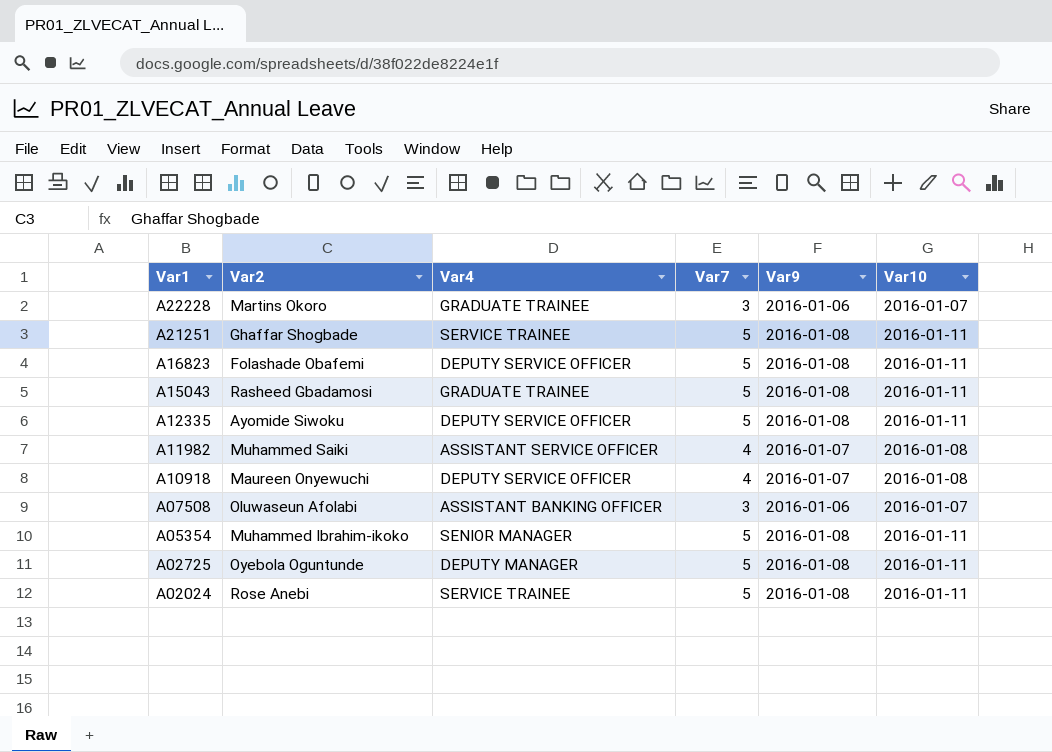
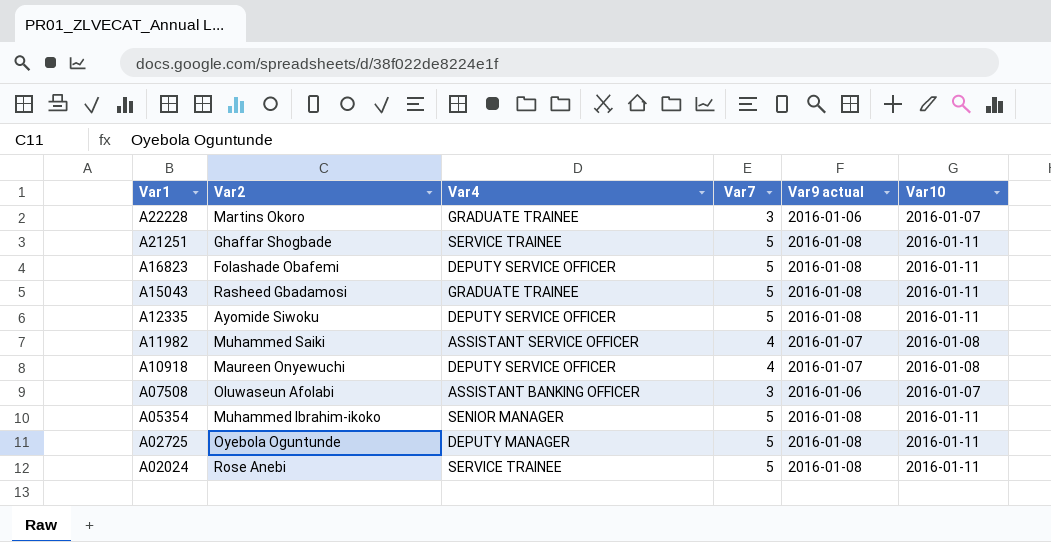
column name: Var9 -> Var9 actual

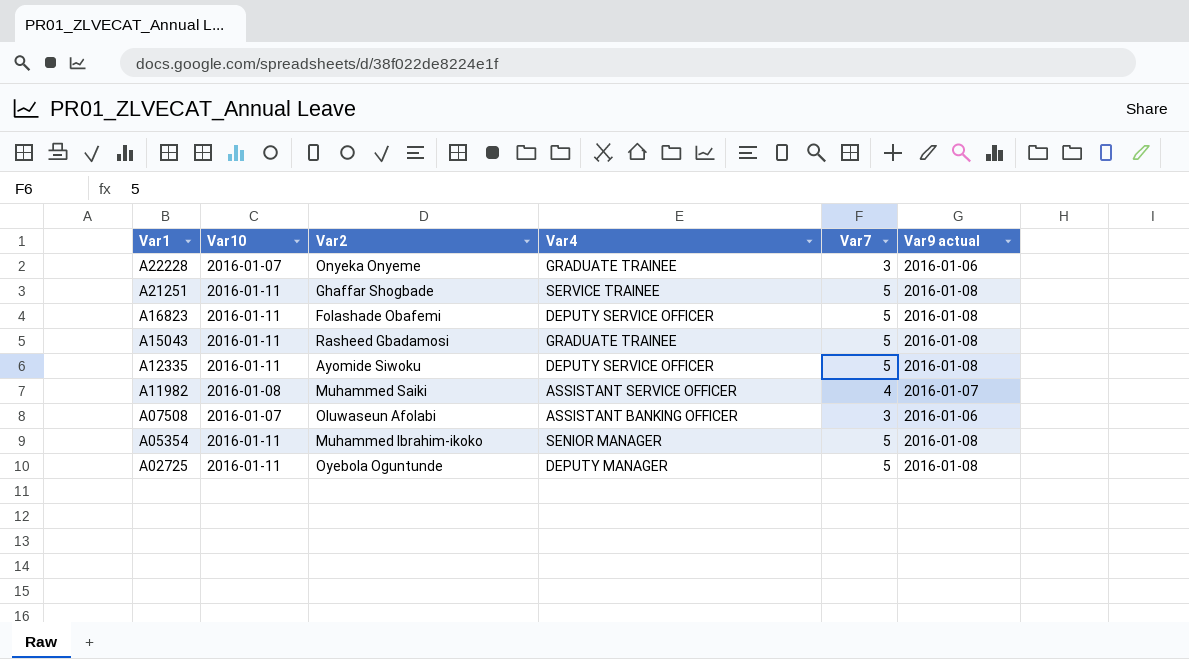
column Var10 | position: 6 -> 2
row A10918: Maureen Onyewuchi | DEPUTY SERVICE OFFICER | 4 | 2016-01-07 | 2016-01-08 -> none
row A02024: Rose Anebi | SERVICE TRAINEE | 5 | 2016-01-08 | 2016-01-11 -> none
A22228 | Var2: Martins Okoro -> Onyeka Onyeme

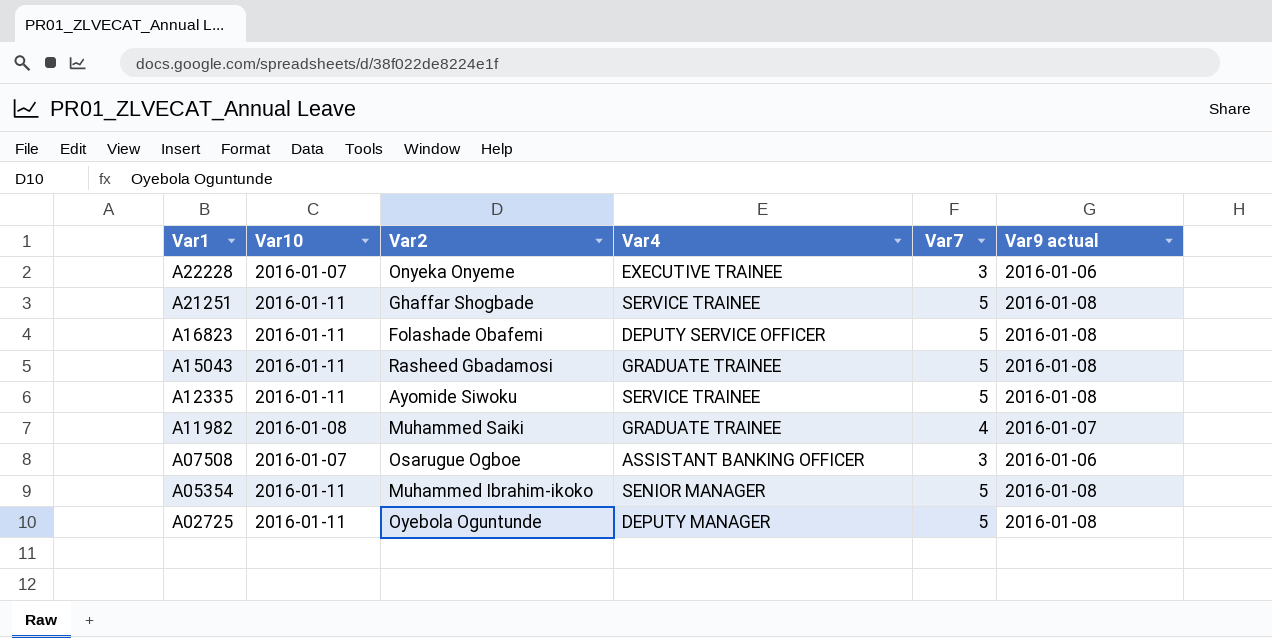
A22228 | Var4: GRADUATE TRAINEE -> EXECUTIVE TRAINEE
A12335 | Var4: DEPUTY SERVICE OFFICER -> SERVICE TRAINEE
A11982 | Var4: ASSISTANT SERVICE OFFICER -> GRADUATE TRAINEE
A07508 | Var2: Oluwaseun Afolabi -> Osarugue Ogboe

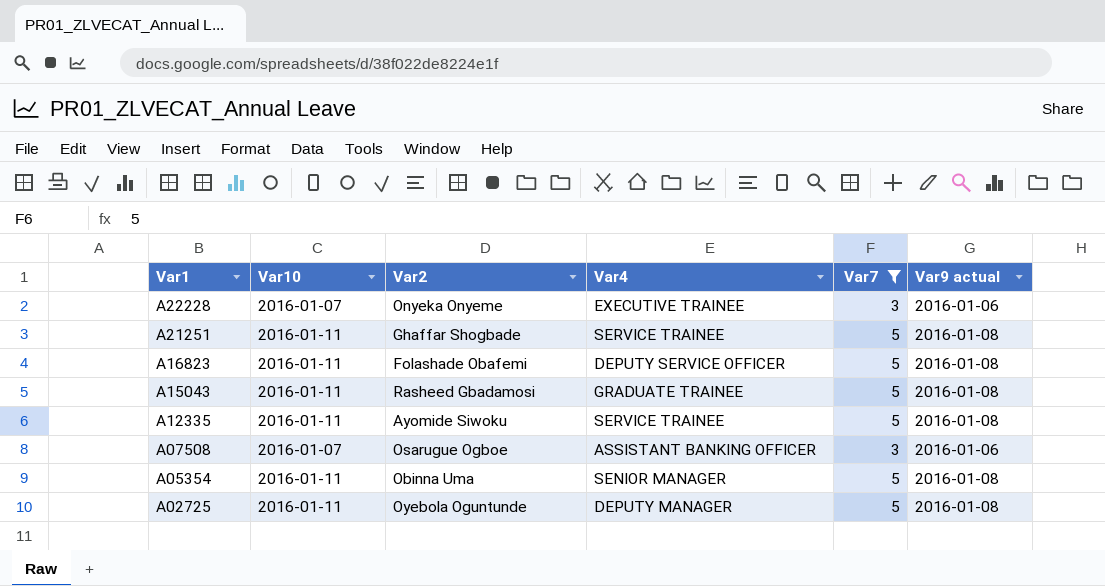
filter: none -> Var7 != 4
A05354 | Var2: Muhammed Ibrahim-ikoko -> Obinna Uma

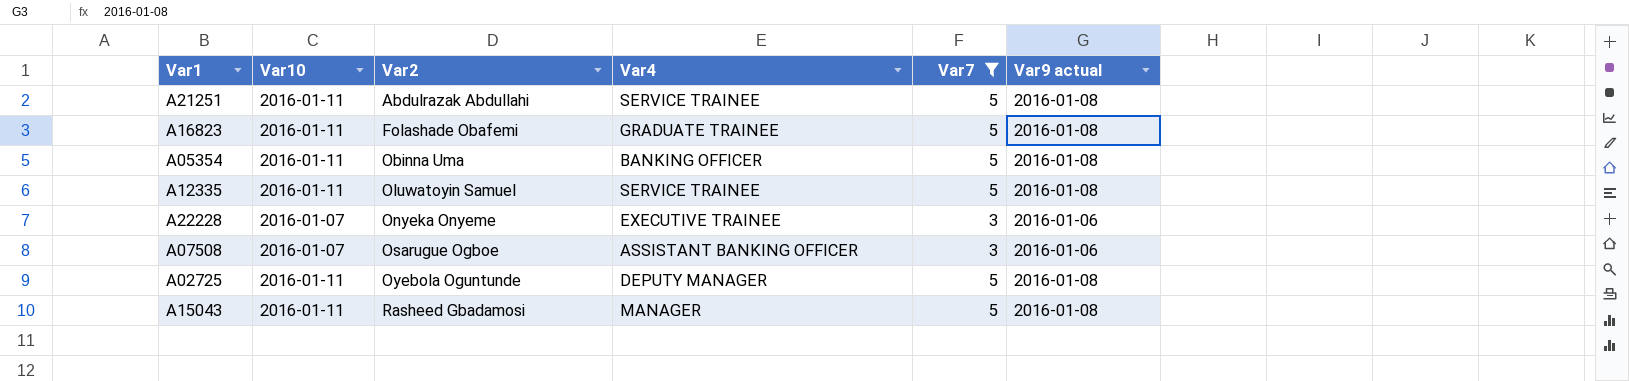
row order: Var1 descending -> Var2 ascending
A21251 | Var2: Ghaffar Shogbade -> Abdulrazak Abdullahi
A16823 | Var4: DEPUTY SERVICE OFFICER -> GRADUATE TRAINEE
A05354 | Var4: SENIOR MANAGER -> BANKING OFFICER
A12335 | Var2: Ayomide Siwoku -> Oluwatoyin Samuel
A15043 | Var4: GRADUATE TRAINEE -> MANAGER

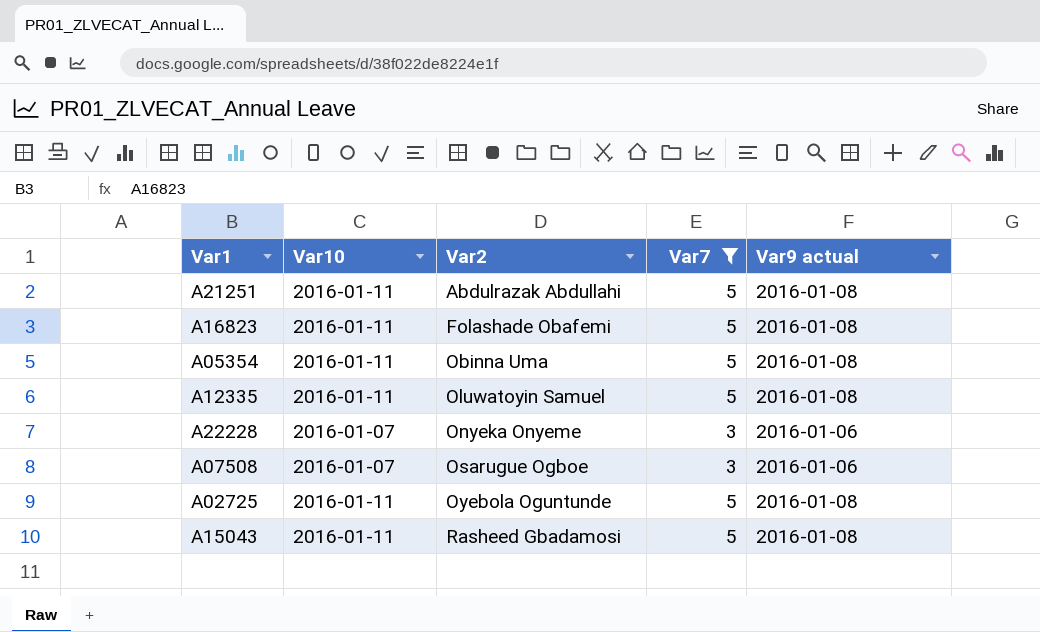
column Var4 | position: 4 -> none

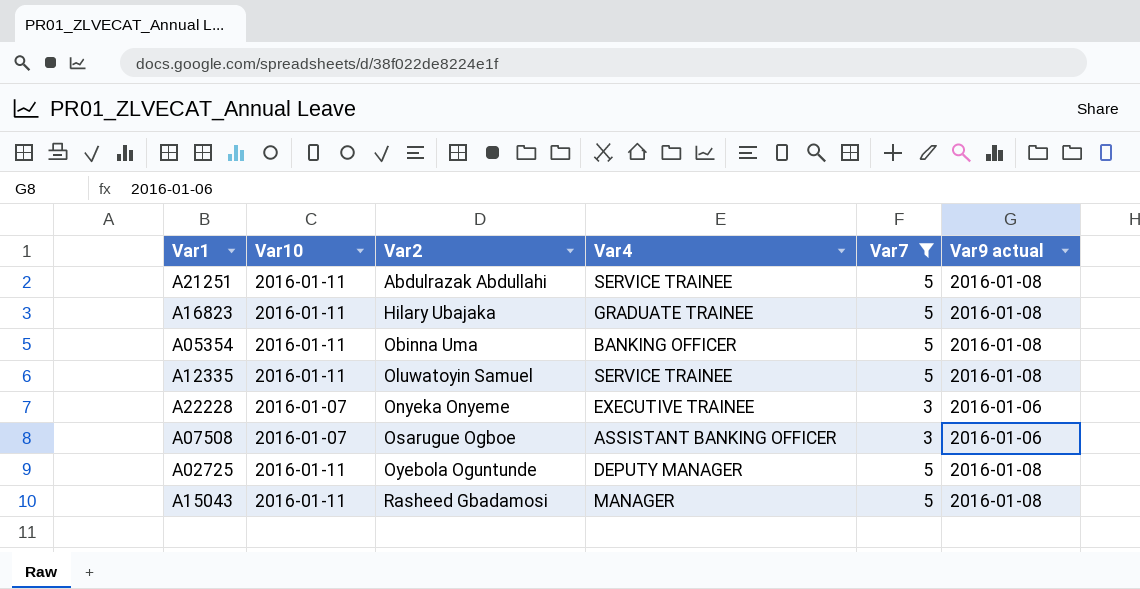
column Var4 | position: none -> 4
A16823 | Var2: Folashade Obafemi -> Hilary Ubajaka

